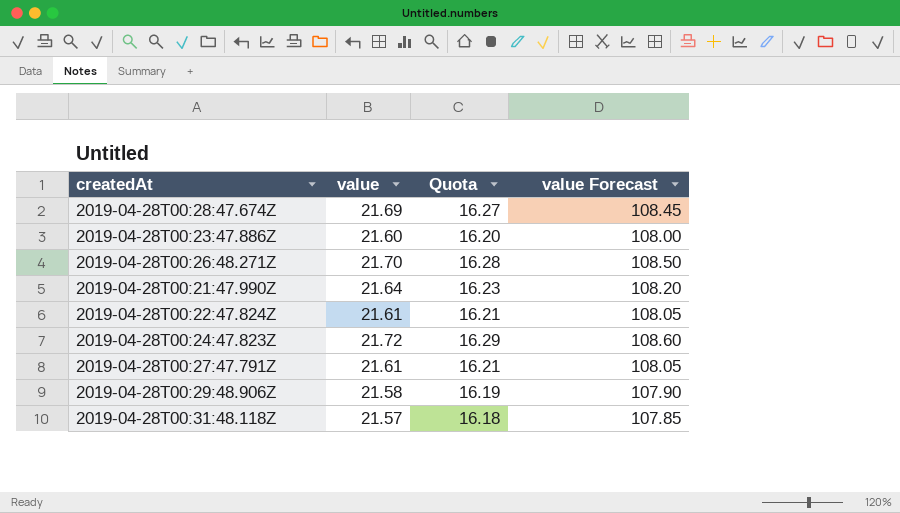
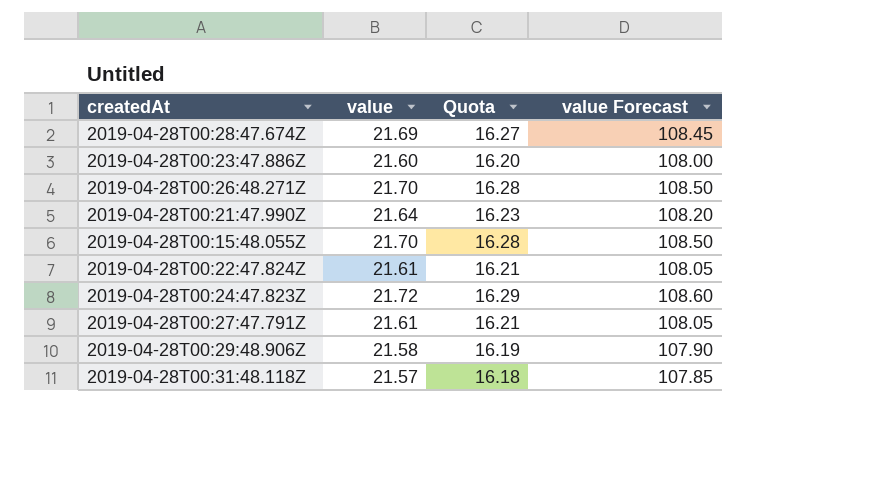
row 2019-04-28T00:15:48.055Z: none -> 21.70 | 16.28 | 108.50

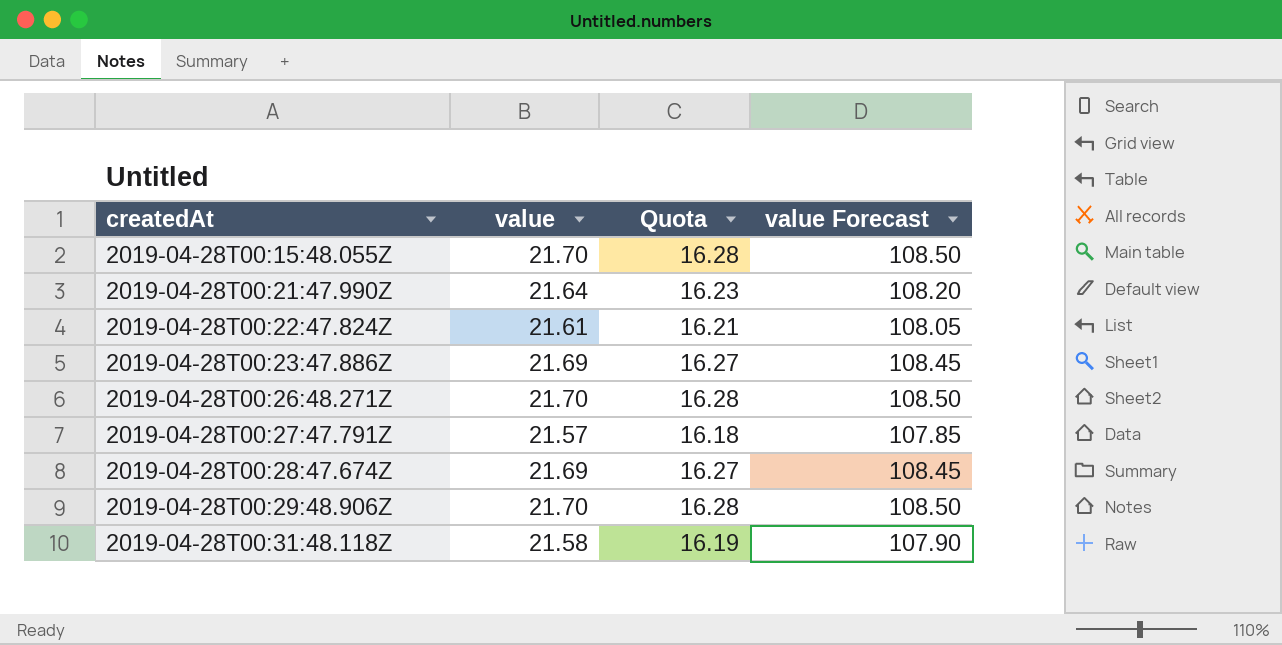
row order: none -> createdAt ascending
row 2019-04-28T00:24:47.823Z: 21.72 | 16.29 | 108.60 -> none
2019-04-28T00:23:47.886Z | value: 21.60 -> 21.69
2019-04-28T00:23:47.886Z | Quota: 16.20 -> 16.27
2019-04-28T00:23:47.886Z | value Forecast: 108.00 -> 108.45
2019-04-28T00:27:47.791Z | value: 21.61 -> 21.57
2019-04-28T00:27:47.791Z | Quota: 16.21 -> 16.18
2019-04-28T00:27:47.791Z | value Forecast: 108.05 -> 107.85
2019-04-28T00:29:48.906Z | value: 21.58 -> 21.70
2019-04-28T00:29:48.906Z | Quota: 16.19 -> 16.28
2019-04-28T00:29:48.906Z | value Forecast: 107.90 -> 108.50
2019-04-28T00:31:48.118Z | value: 21.57 -> 21.58
2019-04-28T00:31:48.118Z | Quota: 16.18 -> 16.19
2019-04-28T00:31:48.118Z | value Forecast: 107.85 -> 107.90

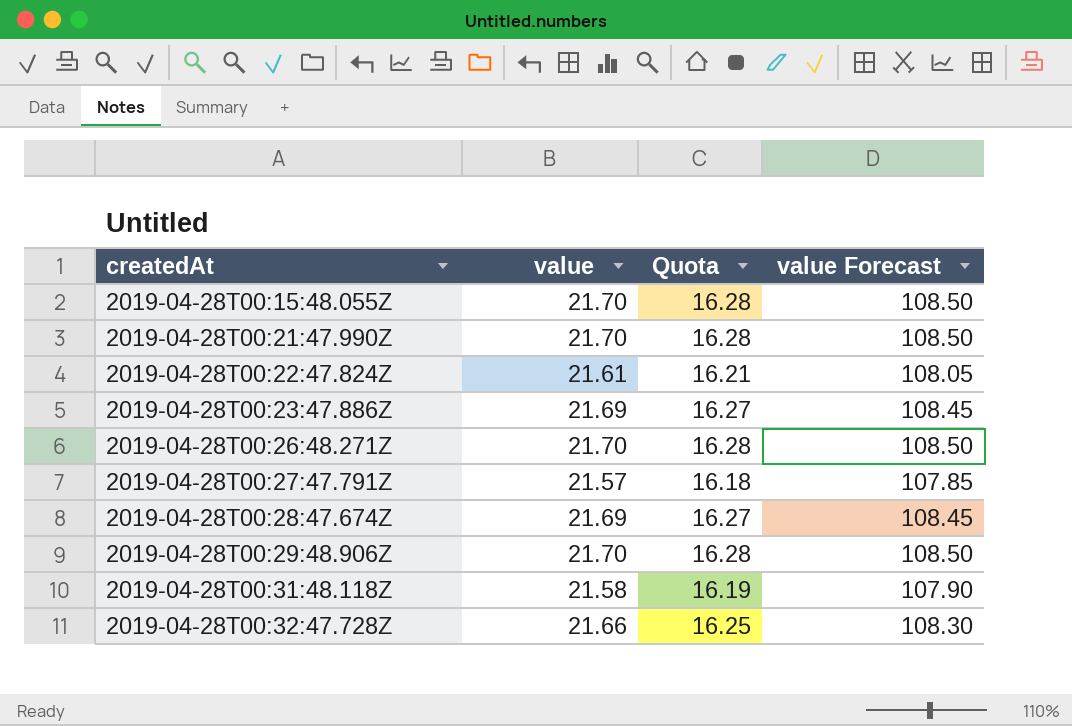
2019-04-28T00:21:47.990Z | value: 21.64 -> 21.70
2019-04-28T00:21:47.990Z | Quota: 16.23 -> 16.28
2019-04-28T00:21:47.990Z | value Forecast: 108.20 -> 108.50
row 2019-04-28T00:32:47.728Z: none -> 21.66 | 16.25 | 108.30

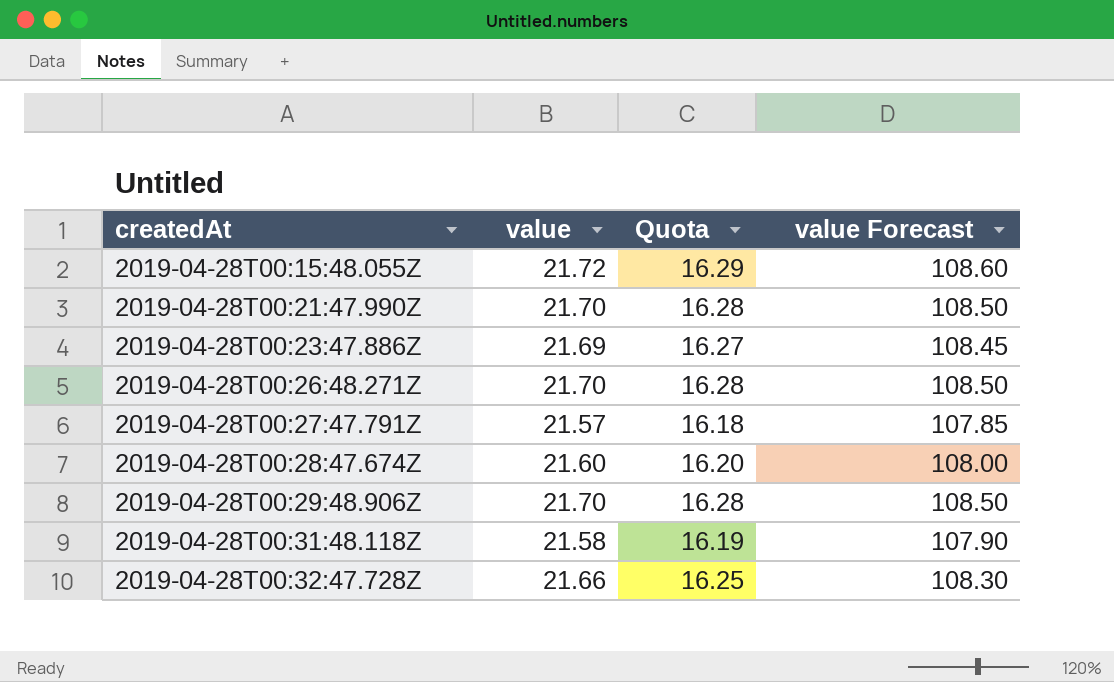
row 2019-04-28T00:22:47.824Z: 21.61 | 16.21 | 108.05 -> none
2019-04-28T00:15:48.055Z | value: 21.70 -> 21.72
2019-04-28T00:15:48.055Z | Quota: 16.28 -> 16.29
2019-04-28T00:15:48.055Z | value Forecast: 108.50 -> 108.60
2019-04-28T00:28:47.674Z | value: 21.69 -> 21.60
2019-04-28T00:28:47.674Z | Quota: 16.27 -> 16.20
2019-04-28T00:28:47.674Z | value Forecast: 108.45 -> 108.00

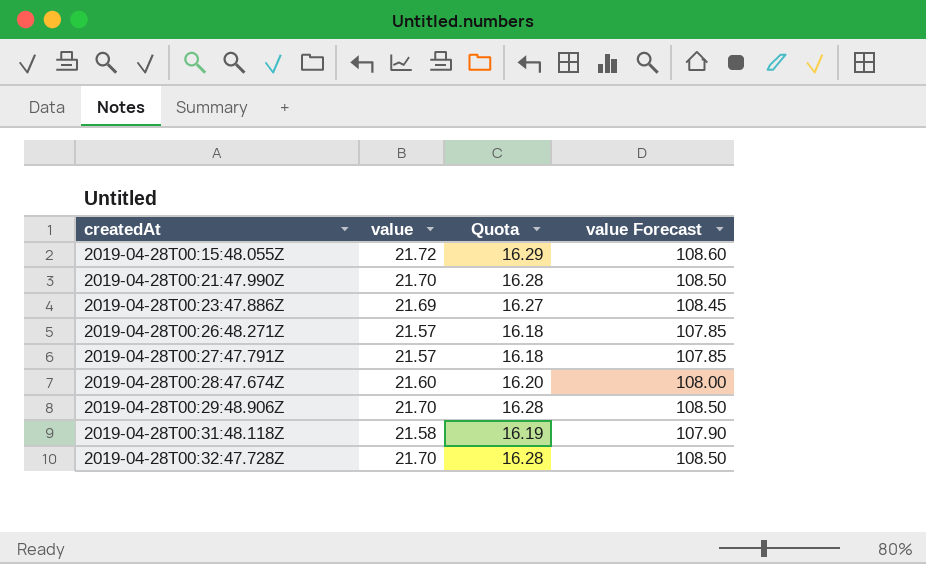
2019-04-28T00:26:48.271Z | value: 21.70 -> 21.57
2019-04-28T00:26:48.271Z | Quota: 16.28 -> 16.18
2019-04-28T00:26:48.271Z | value Forecast: 108.50 -> 107.85
2019-04-28T00:32:47.728Z | value: 21.66 -> 21.70
2019-04-28T00:32:47.728Z | Quota: 16.25 -> 16.28
2019-04-28T00:32:47.728Z | value Forecast: 108.30 -> 108.50

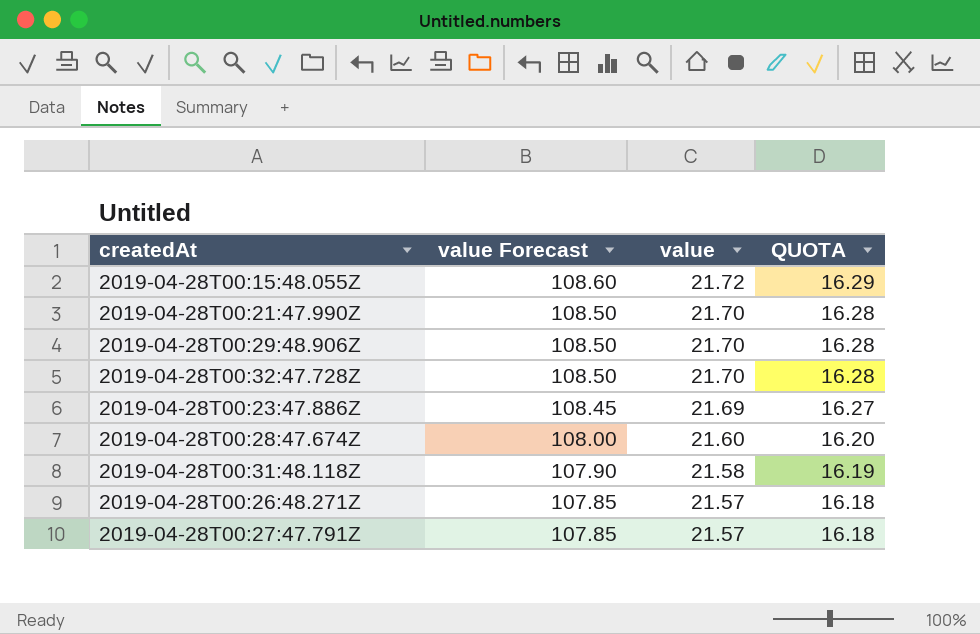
row order: createdAt ascending -> value Forecast descending
column value Forecast | position: 4 -> 2
column name: Quota -> QUOTA

